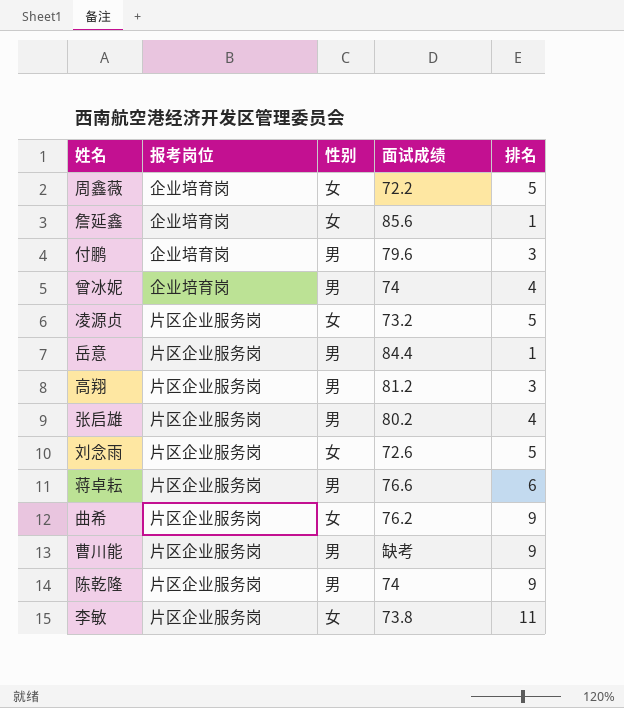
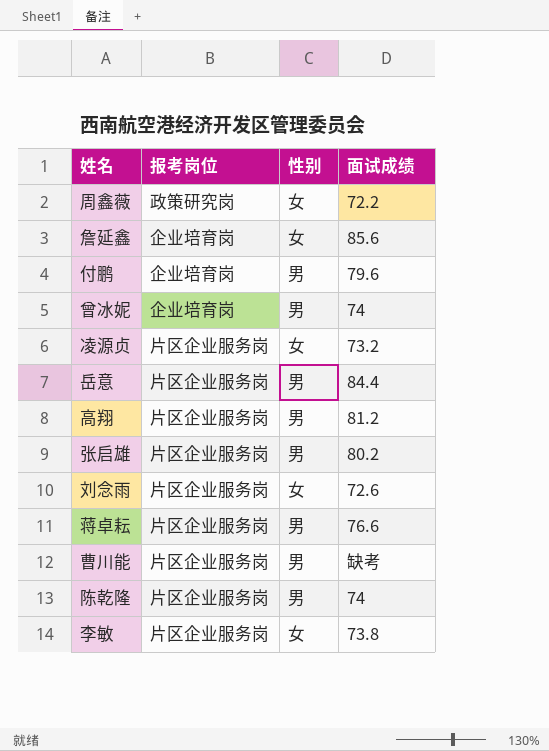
column 排名 | position: 5 -> none
row 曲希: 片区企业服务岗 | 女 | 76.2 | 9 -> none
周鑫薇 | 报考岗位: 企业培育岗 -> 政策研究岗

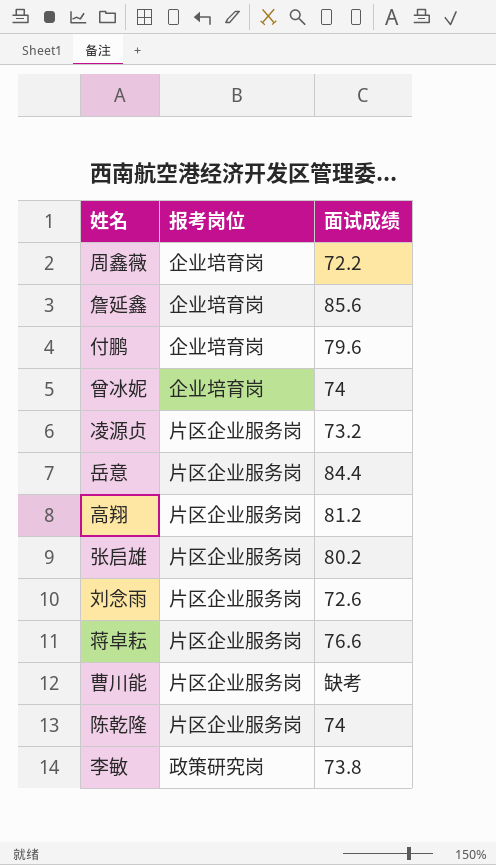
column 性别 | position: 3 -> none
周鑫薇 | 报考岗位: 政策研究岗 -> 企业培育岗
李敏 | 报考岗位: 片区企业服务岗 -> 政策研究岗

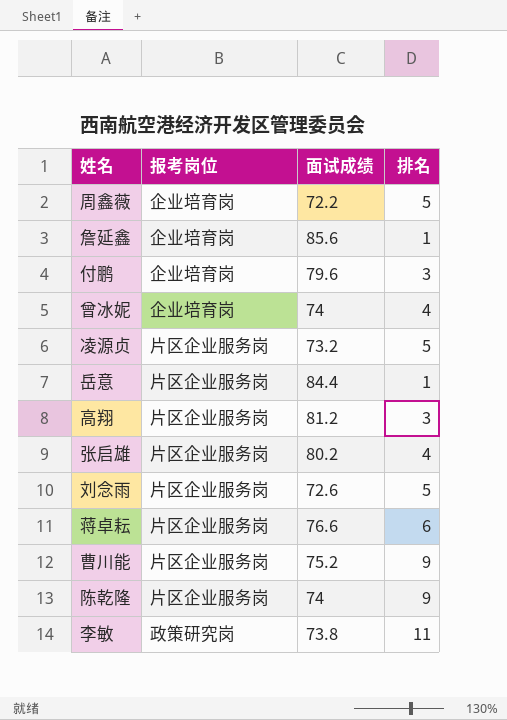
column 排名 | position: none -> 4
曹川能 | 面试成绩: 缺考 -> 75.2

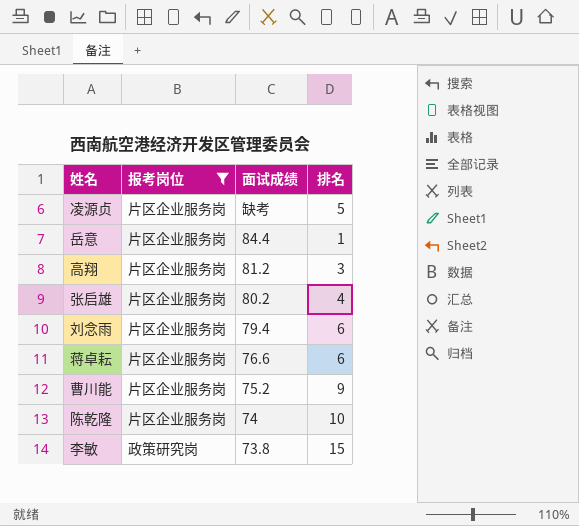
filter: none -> 报考岗位 != 企业培育岗
凌源贞 | 面试成绩: 73.2 -> 缺考
刘念雨 | 面试成绩: 72.6 -> 79.4
刘念雨 | 排名: 5 -> 6
陈乾隆 | 排名: 9 -> 10
李敏 | 排名: 11 -> 15

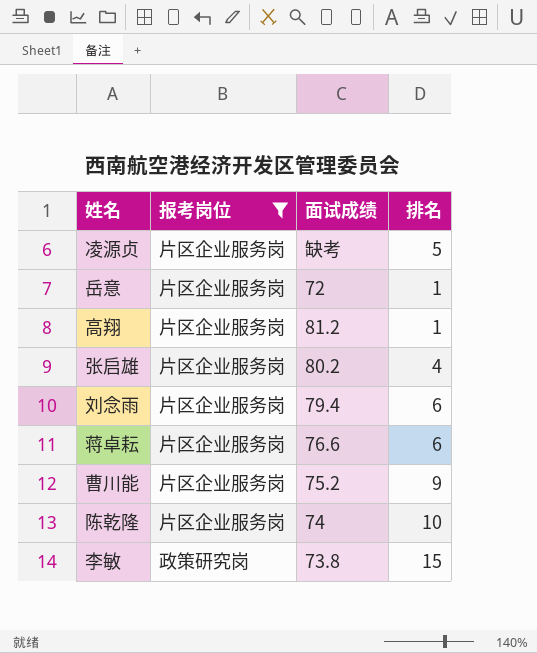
岳意 | 面试成绩: 84.4 -> 72
高翔 | 排名: 3 -> 1

